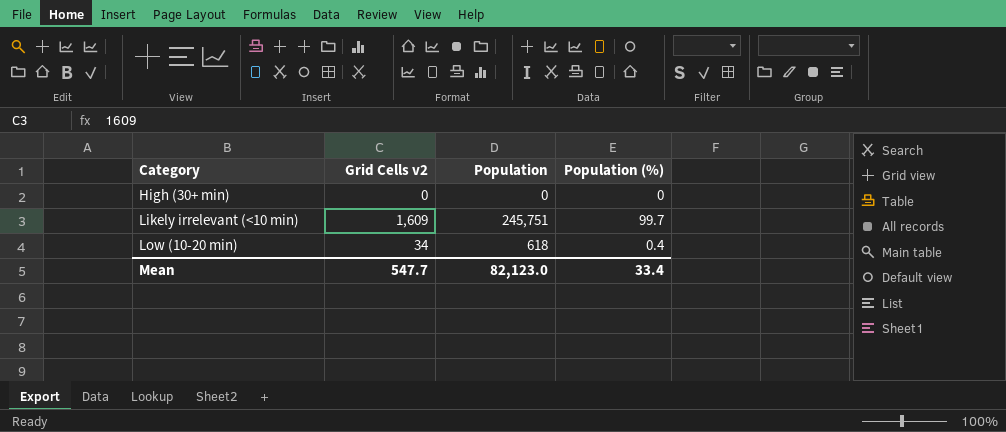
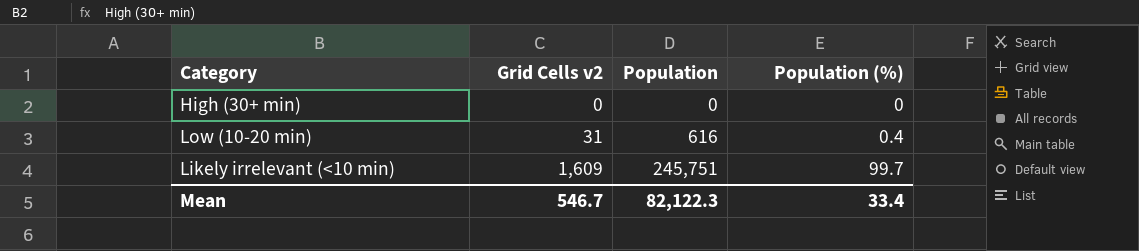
row order: Category ascending -> Grid Cells v2 ascending
Low (10-20 min) | Grid Cells v2: 34 -> 31
Low (10-20 min) | Population: 618 -> 616
Mean | Grid Cells v2: 547.7 -> 546.7
Mean | Population: 82,123.0 -> 82,122.3

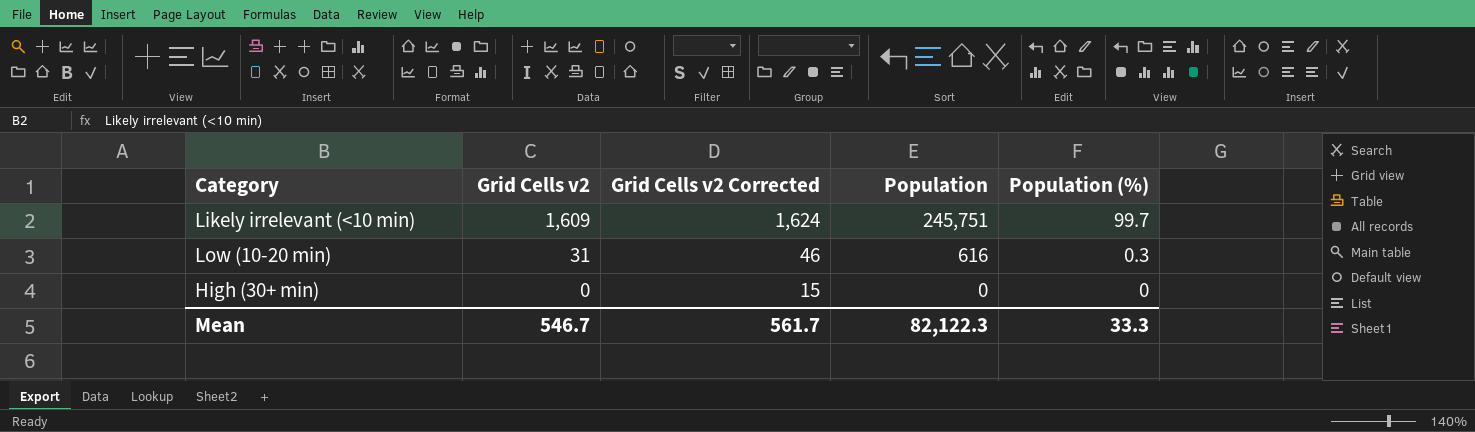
row order: Grid Cells v2 ascending -> Grid Cells v2 descending
column Grid Cells v2 Corrected | formula: none -> [Grid Cells v2] + 15
Low (10-20 min) | Population (%): 0.4 -> 0.3
Mean | Population (%): 33.4 -> 33.3

